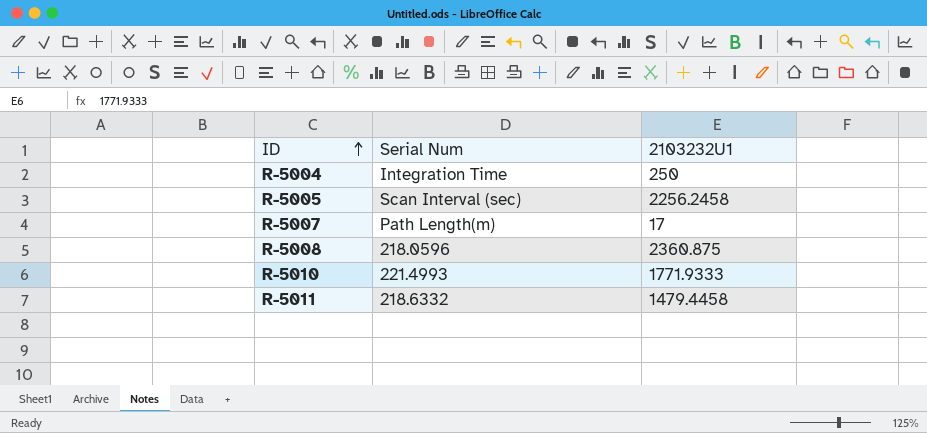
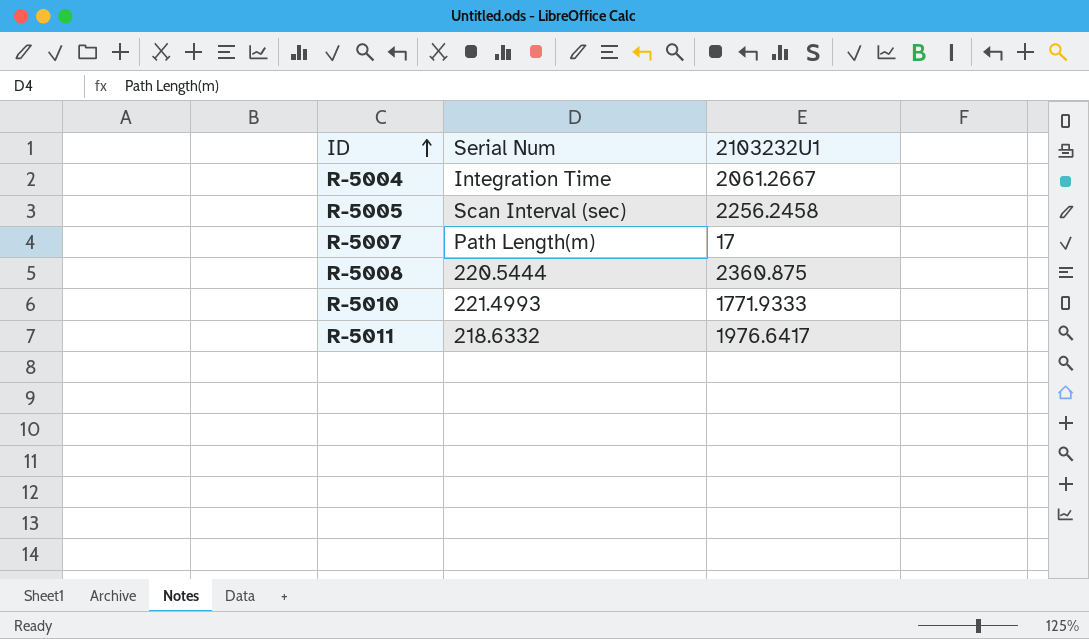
R-5004 | 2103232U1: 250 -> 2061.2667
R-5008 | Serial Num: 218.0596 -> 220.5444
R-5011 | 2103232U1: 1479.4458 -> 1976.6417

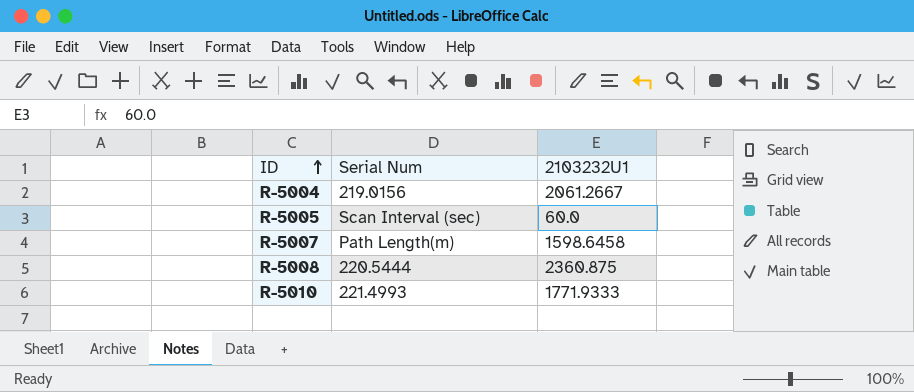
row R-5011: 218.6332 | 1976.6417 -> none
R-5004 | Serial Num: Integration Time -> 219.0156
R-5005 | 2103232U1: 2256.2458 -> 60.0
R-5007 | 2103232U1: 17 -> 1598.6458

